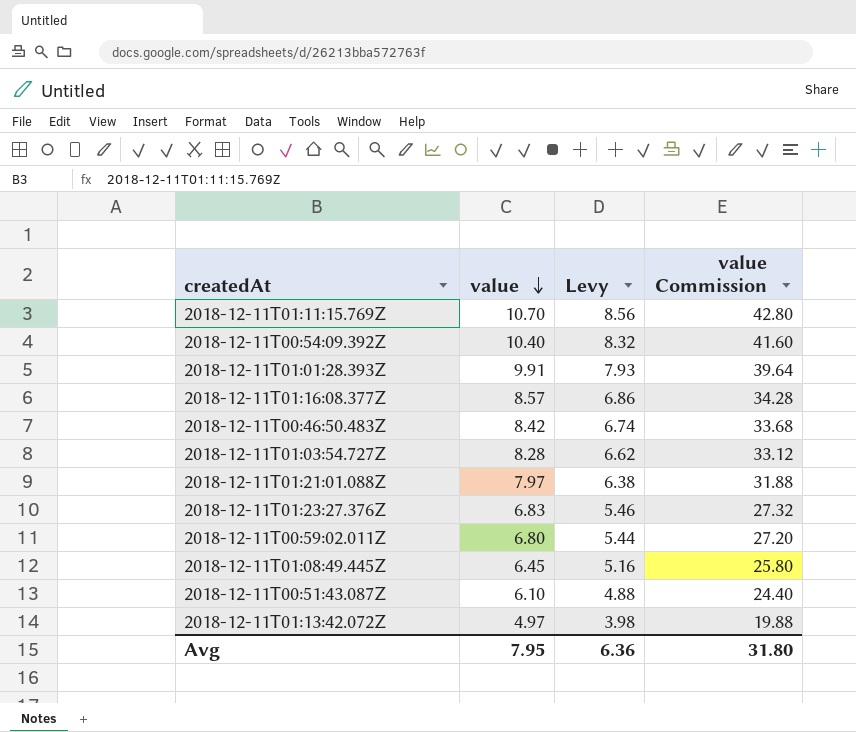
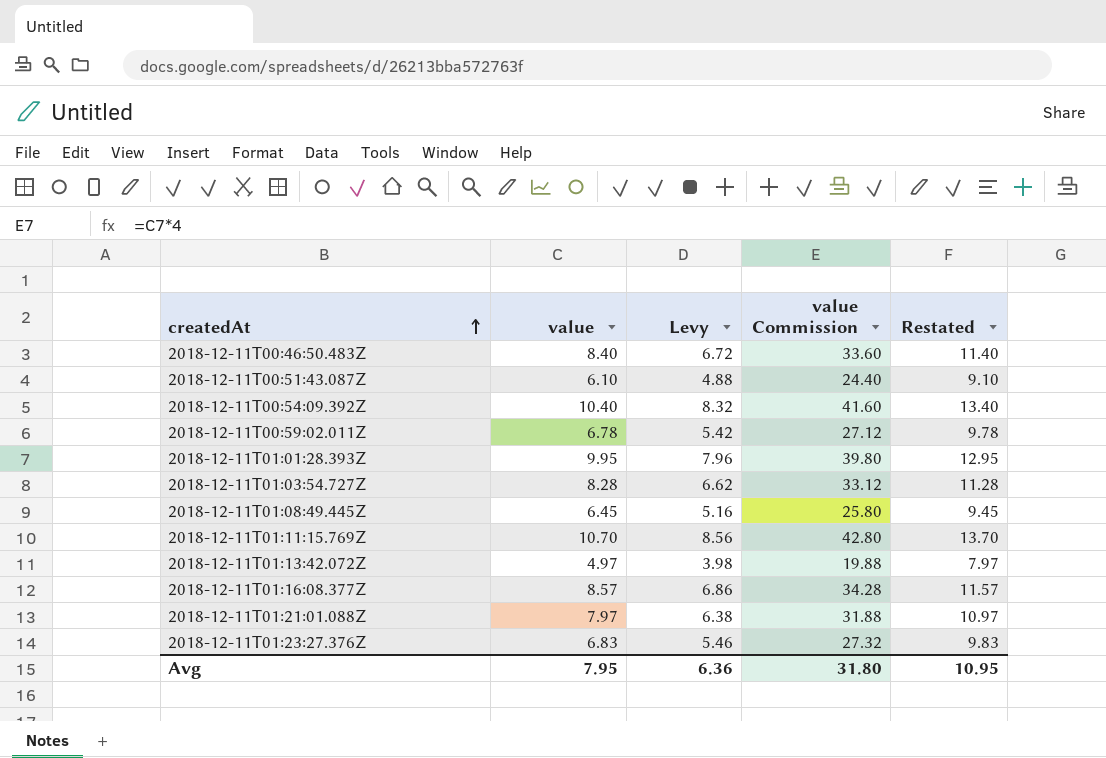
row order: value descending -> createdAt ascending
column Restated | formula: none -> [value] + 3
2018-12-11T00:46:50.483Z | value: 8.42 -> 8.40
2018-12-11T00:46:50.483Z | Levy: 6.74 -> 6.72
2018-12-11T00:46:50.483Z | value Commission: 33.68 -> 33.60
2018-12-11T00:59:02.011Z | value: 6.80 -> 6.78
2018-12-11T00:59:02.011Z | Levy: 5.44 -> 5.42
2018-12-11T00:59:02.011Z | value Commission: 27.20 -> 27.12
2018-12-11T01:01:28.393Z | value: 9.91 -> 9.95
2018-12-11T01:01:28.393Z | Levy: 7.93 -> 7.96
2018-12-11T01:01:28.393Z | value Commission: 39.64 -> 39.80

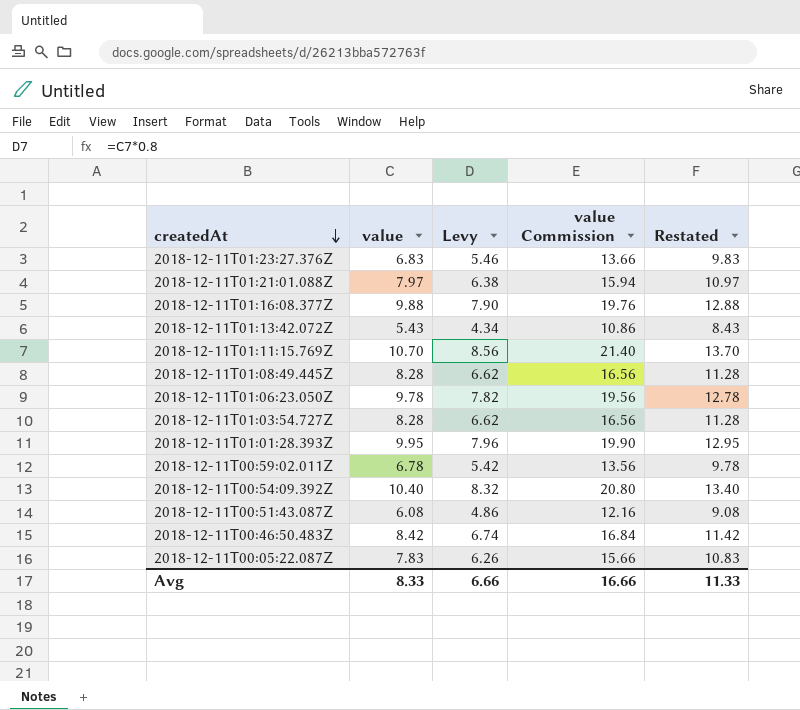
row order: createdAt ascending -> createdAt descending
column value Commission | formula: [value] * 4 -> [value] * 2
2018-12-11T01:16:08.377Z | value: 8.57 -> 9.88
2018-12-11T01:16:08.377Z | Levy: 6.86 -> 7.90
2018-12-11T01:16:08.377Z | Restated: 11.57 -> 12.88
2018-12-11T01:13:42.072Z | value: 4.97 -> 5.43
2018-12-11T01:13:42.072Z | Levy: 3.98 -> 4.34
2018-12-11T01:13:42.072Z | Restated: 7.97 -> 8.43
2018-12-11T01:08:49.445Z | value: 6.45 -> 8.28
2018-12-11T01:08:49.445Z | Levy: 5.16 -> 6.62
2018-12-11T01:08:49.445Z | Restated: 9.45 -> 11.28
row 2018-12-11T01:06:23.050Z: none -> 9.78 | 7.82 | 19.56 | 12.78
2018-12-11T00:51:43.087Z | value: 6.10 -> 6.08
2018-12-11T00:51:43.087Z | Levy: 4.88 -> 4.86
2018-12-11T00:51:43.087Z | Restated: 9.10 -> 9.08
2018-12-11T00:46:50.483Z | value: 8.40 -> 8.42
2018-12-11T00:46:50.483Z | Levy: 6.72 -> 6.74
2018-12-11T00:46:50.483Z | Restated: 11.40 -> 11.42
row 2018-12-11T00:05:22.087Z: none -> 7.83 | 6.26 | 15.66 | 10.83
Avg | value: 7.95 -> 8.33
Avg | Levy: 6.36 -> 6.66
Avg | value Commission: 31.80 -> 16.66
Avg | Restated: 10.95 -> 11.33

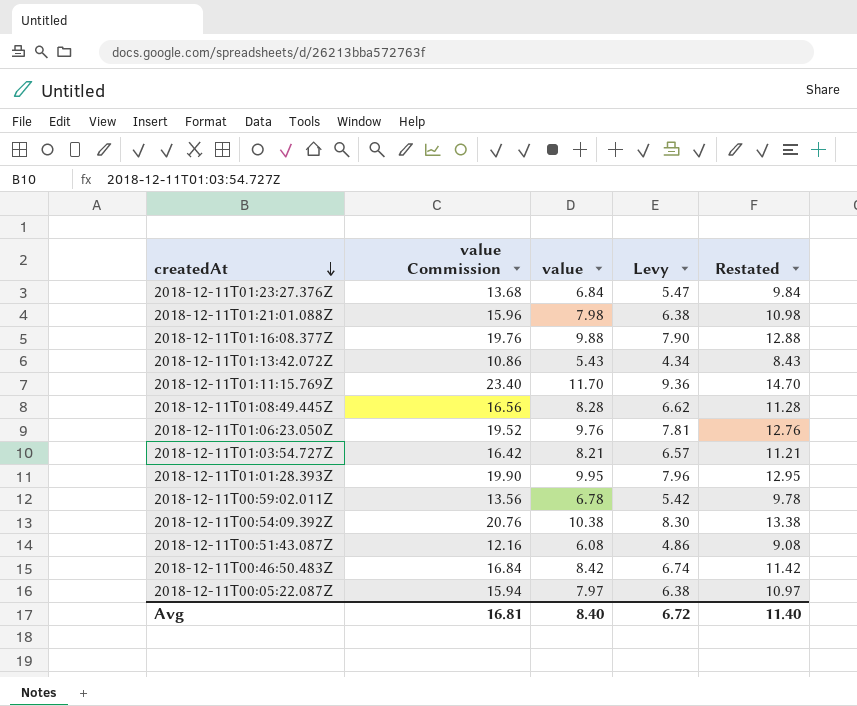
column value Commission | position: 4 -> 2
2018-12-11T01:23:27.376Z | value Commission: 13.66 -> 13.68
2018-12-11T01:23:27.376Z | value: 6.83 -> 6.84
2018-12-11T01:23:27.376Z | Levy: 5.46 -> 5.47
2018-12-11T01:23:27.376Z | Restated: 9.83 -> 9.84
2018-12-11T01:21:01.088Z | value Commission: 15.94 -> 15.96
2018-12-11T01:21:01.088Z | value: 7.97 -> 7.98
2018-12-11T01:21:01.088Z | Restated: 10.97 -> 10.98
2018-12-11T01:11:15.769Z | value Commission: 21.40 -> 23.40
2018-12-11T01:11:15.769Z | value: 10.70 -> 11.70
2018-12-11T01:11:15.769Z | Levy: 8.56 -> 9.36
2018-12-11T01:11:15.769Z | Restated: 13.70 -> 14.70
2018-12-11T01:06:23.050Z | value Commission: 19.56 -> 19.52
2018-12-11T01:06:23.050Z | value: 9.78 -> 9.76
2018-12-11T01:06:23.050Z | Levy: 7.82 -> 7.81
2018-12-11T01:06:23.050Z | Restated: 12.78 -> 12.76
2018-12-11T01:03:54.727Z | value Commission: 16.56 -> 16.42
2018-12-11T01:03:54.727Z | value: 8.28 -> 8.21
2018-12-11T01:03:54.727Z | Levy: 6.62 -> 6.57
2018-12-11T01:03:54.727Z | Restated: 11.28 -> 11.21
2018-12-11T00:54:09.392Z | value Commission: 20.80 -> 20.76
2018-12-11T00:54:09.392Z | value: 10.40 -> 10.38
2018-12-11T00:54:09.392Z | Levy: 8.32 -> 8.30
2018-12-11T00:54:09.392Z | Restated: 13.40 -> 13.38
2018-12-11T00:05:22.087Z | value Commission: 15.66 -> 15.94
2018-12-11T00:05:22.087Z | value: 7.83 -> 7.97
2018-12-11T00:05:22.087Z | Levy: 6.26 -> 6.38
2018-12-11T00:05:22.087Z | Restated: 10.83 -> 10.97
Avg | value Commission: 16.66 -> 16.81
Avg | value: 8.33 -> 8.40
Avg | Levy: 6.66 -> 6.72
Avg | Restated: 11.33 -> 11.40

